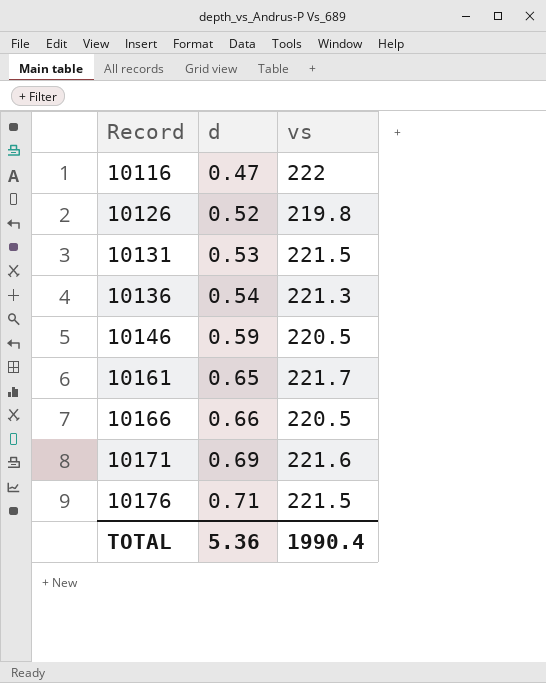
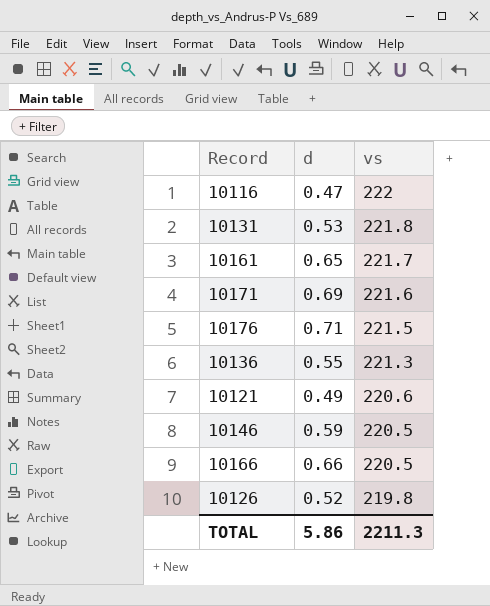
row order: Record ascending -> vs descending
10131 | vs: 221.5 -> 221.8
10136 | d: 0.54 -> 0.55
row 10121: none -> 0.49 | 220.6
TOTAL | d: 5.36 -> 5.86
TOTAL | vs: 1990.4 -> 2211.3

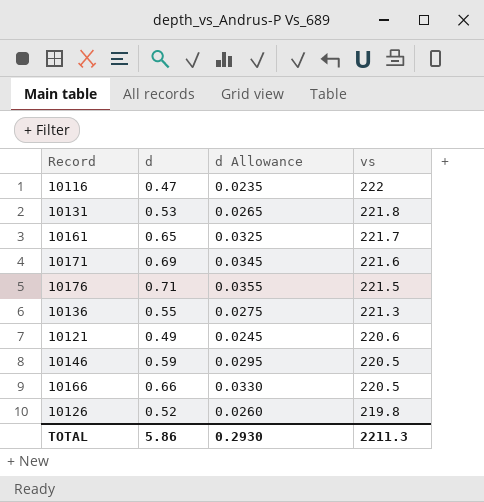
column d Allowance | formula: none -> [d] * 0.05

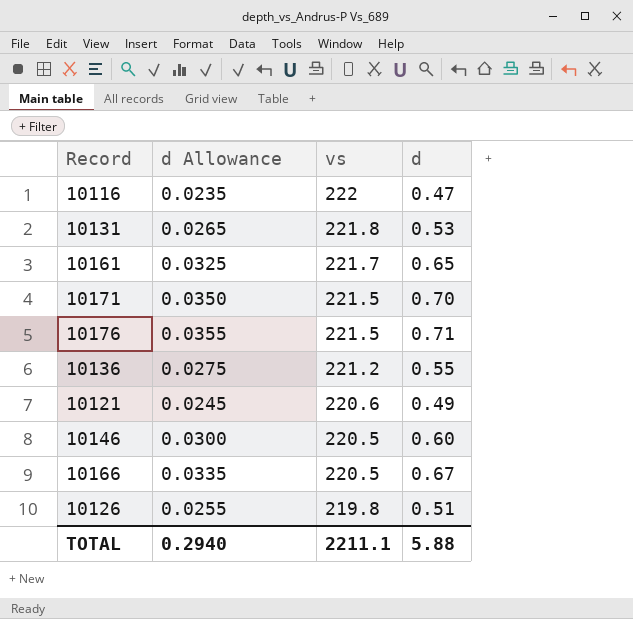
column d | position: 2 -> 4
10171 | d Allowance: 0.0345 -> 0.0350
10171 | vs: 221.6 -> 221.5
10171 | d: 0.69 -> 0.70
10136 | vs: 221.3 -> 221.2
10146 | d Allowance: 0.0295 -> 0.0300
10146 | d: 0.59 -> 0.60
10166 | d Allowance: 0.0330 -> 0.0335
10166 | d: 0.66 -> 0.67
10126 | d Allowance: 0.0260 -> 0.0255
10126 | d: 0.52 -> 0.51
TOTAL | d Allowance: 0.2930 -> 0.2940
TOTAL | vs: 2211.3 -> 2211.1
TOTAL | d: 5.86 -> 5.88

